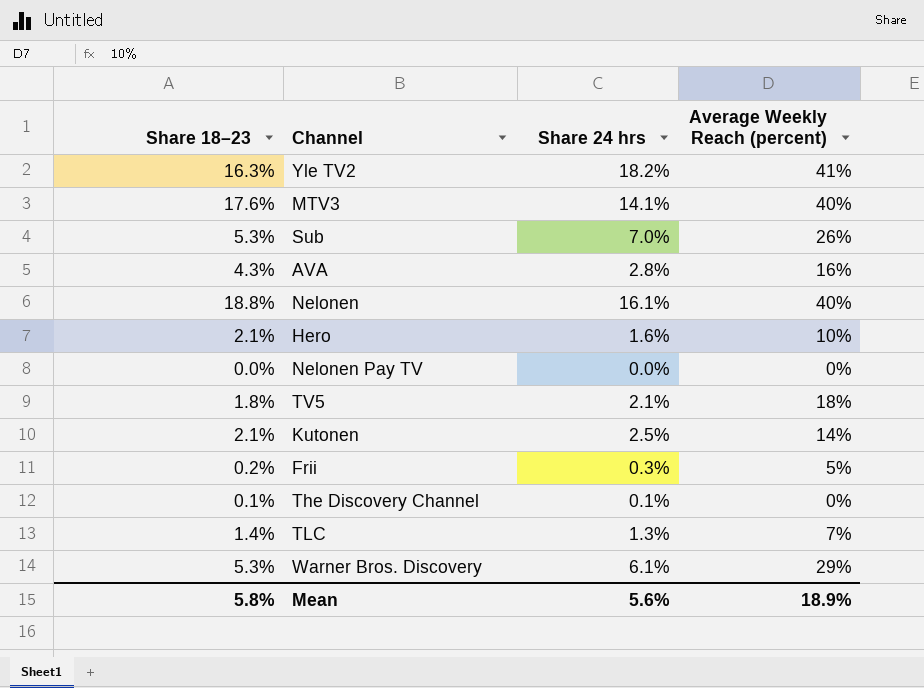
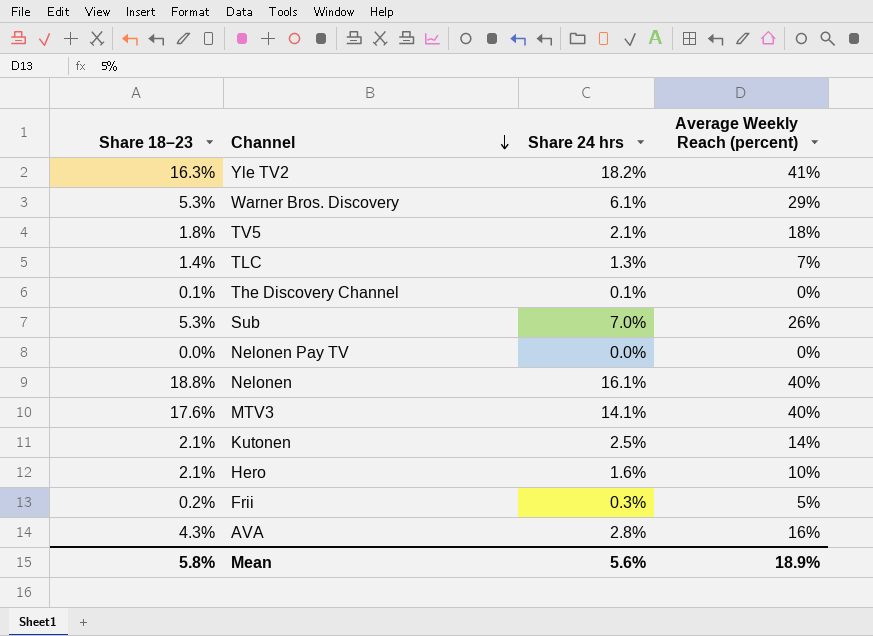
row order: none -> Channel descending

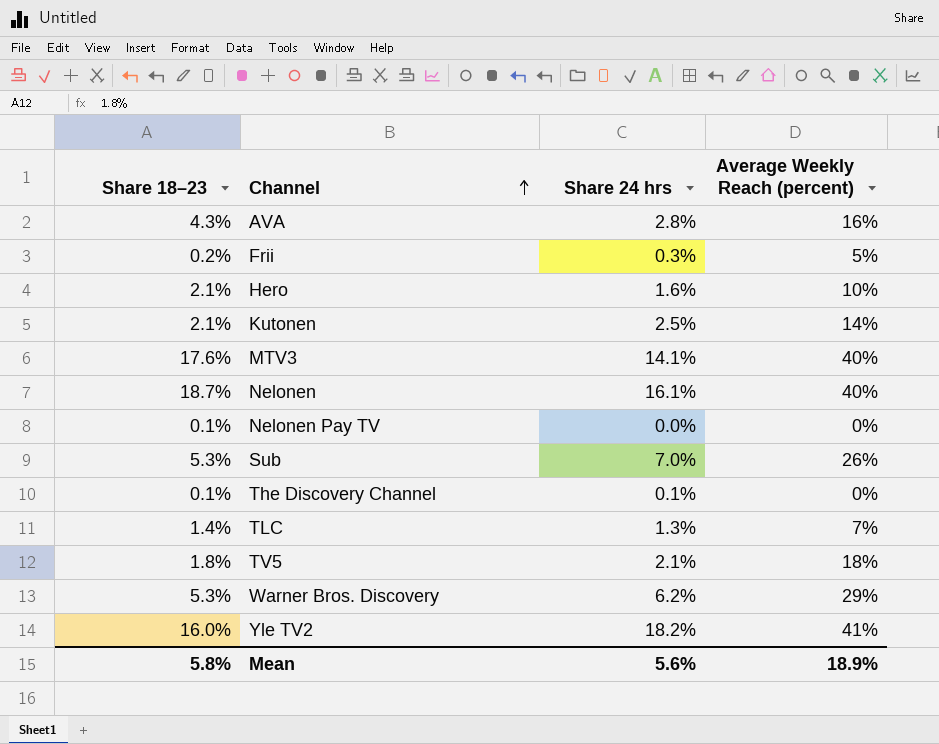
row order: Channel descending -> Channel ascending
Nelonen | Share 18–23: 18.8% -> 18.7%
Nelonen Pay TV | Share 18–23: 0.0% -> 0.1%
Warner Bros. Discovery | Share 24 hrs: 6.1% -> 6.2%
Yle TV2 | Share 18–23: 16.3% -> 16.0%

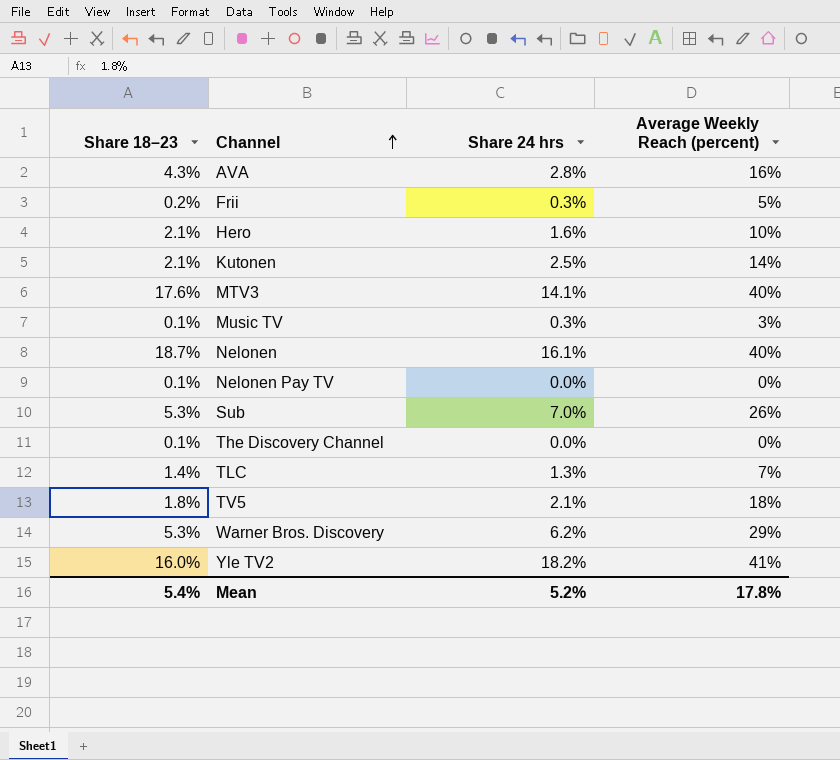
row Music TV: none -> 0.1% | 0.3% | 3%
The Discovery Channel | Share 24 hrs: 0.1% -> 0.0%
Mean | Share 18–23: 5.8% -> 5.4%
Mean | Share 24 hrs: 5.6% -> 5.2%
Mean | Average Weekly Reach (percent): 18.9% -> 17.8%

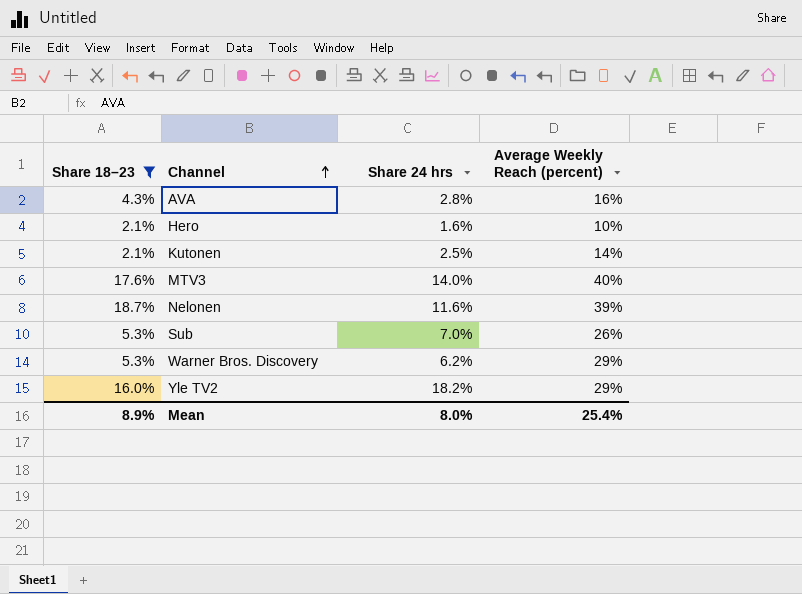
filter: none -> Share 18–23 >= 2.1%
MTV3 | Share 24 hrs: 14.1% -> 14.0%
Nelonen | Share 24 hrs: 16.1% -> 11.6%
Nelonen | Average Weekly Reach (percent): 40% -> 39%
Yle TV2 | Average Weekly Reach (percent): 41% -> 29%
Mean | Share 18–23: 5.4% -> 8.9%
Mean | Share 24 hrs: 5.2% -> 8.0%
Mean | Average Weekly Reach (percent): 17.8% -> 25.4%

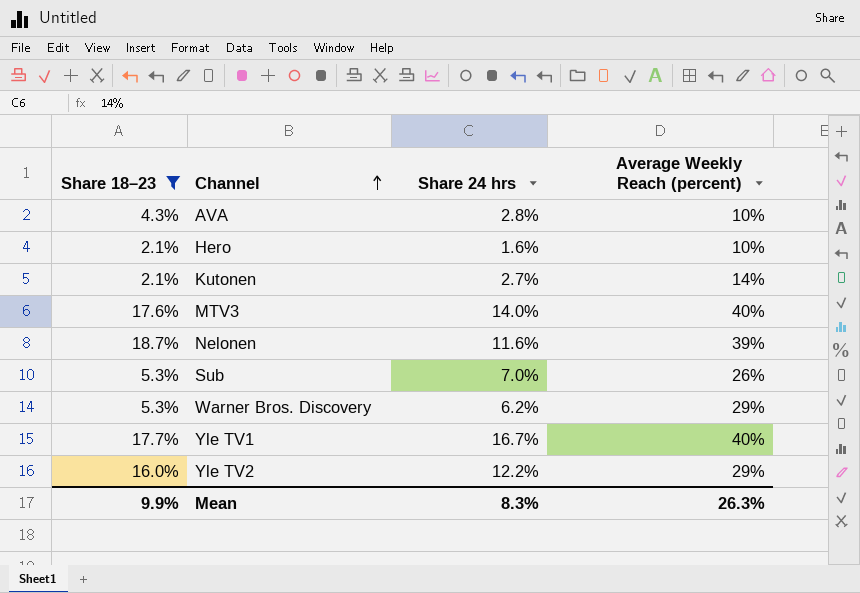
AVA | Average Weekly Reach (percent): 16% -> 10%
Kutonen | Share 24 hrs: 2.5% -> 2.7%
row Yle TV1: none -> 17.7% | 16.7% | 40%
Yle TV2 | Share 24 hrs: 18.2% -> 12.2%
Mean | Share 18–23: 8.9% -> 9.9%
Mean | Share 24 hrs: 8.0% -> 8.3%
Mean | Average Weekly Reach (percent): 25.4% -> 26.3%

